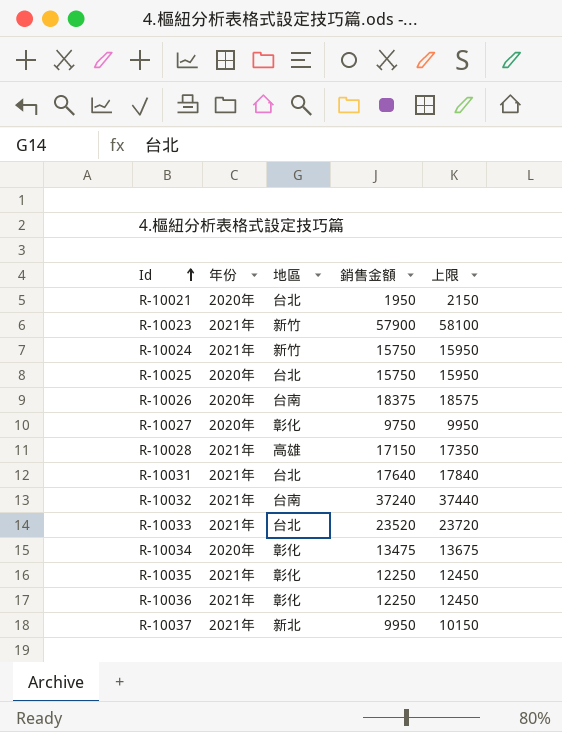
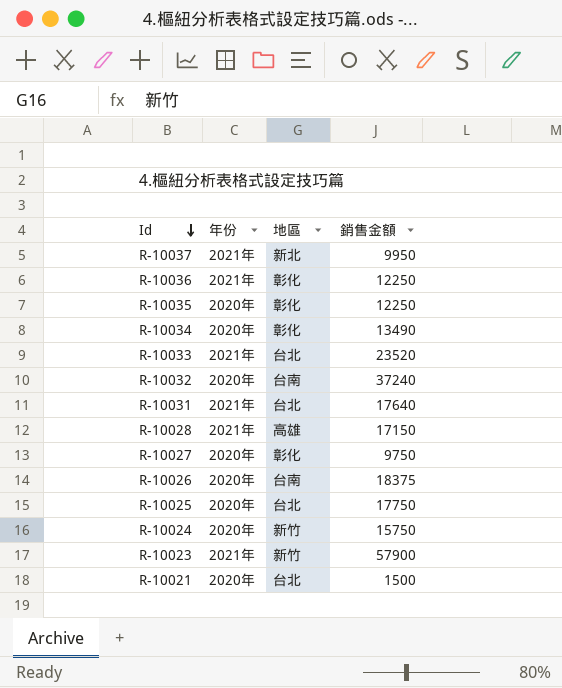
row order: Id ascending -> Id descending
column 上限 | formula: [銷售金額] + 200 -> none
R-10035 | 年份: 2021年 -> 2020年
R-10034 | 銷售金額: 13475 -> 13490
R-10032 | 年份: 2021年 -> 2020年
R-10025 | 銷售金額: 15750 -> 17750
R-10024 | 年份: 2021年 -> 2020年
R-10021 | 銷售金額: 1950 -> 1500

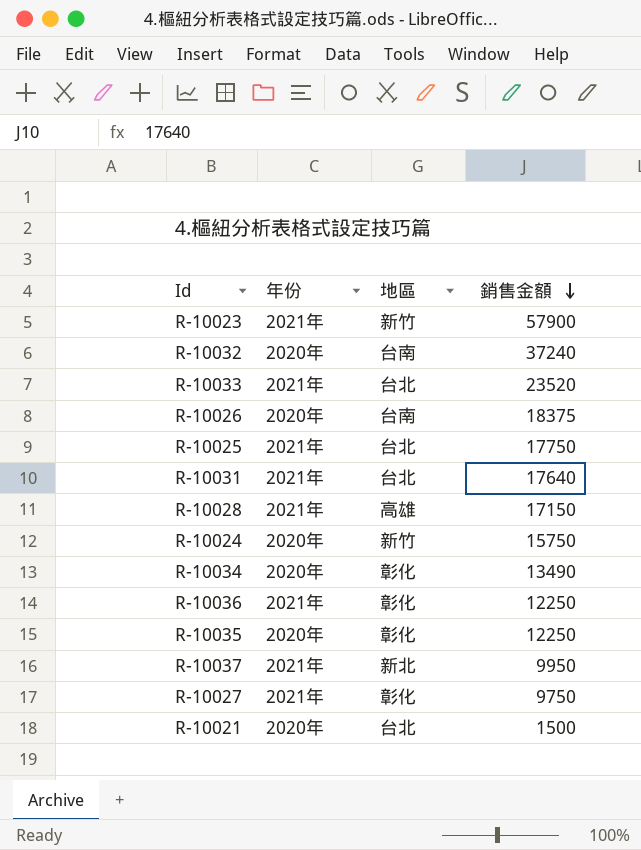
row order: Id descending -> 銷售金額 descending
R-10025 | 年份: 2020年 -> 2021年
R-10027 | 年份: 2020年 -> 2021年

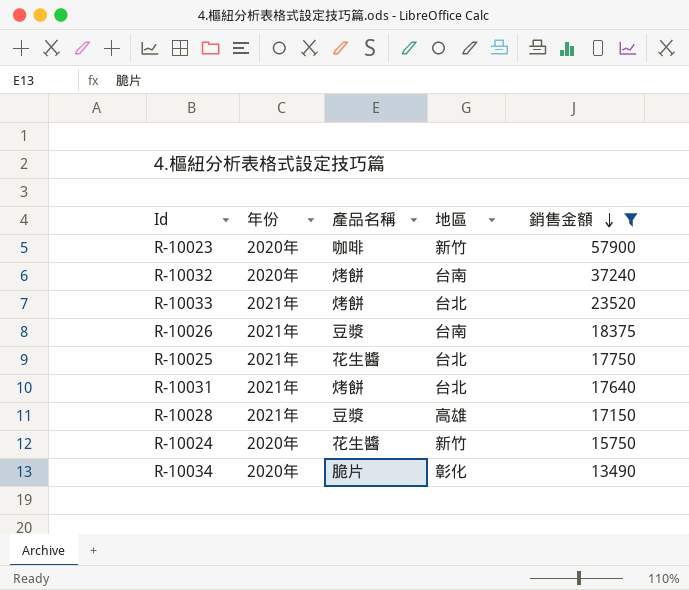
filter: none -> 銷售金額 >= 13490
column 產品名稱 | position: none -> 3
R-10023 | 年份: 2021年 -> 2020年
R-10026 | 年份: 2020年 -> 2021年

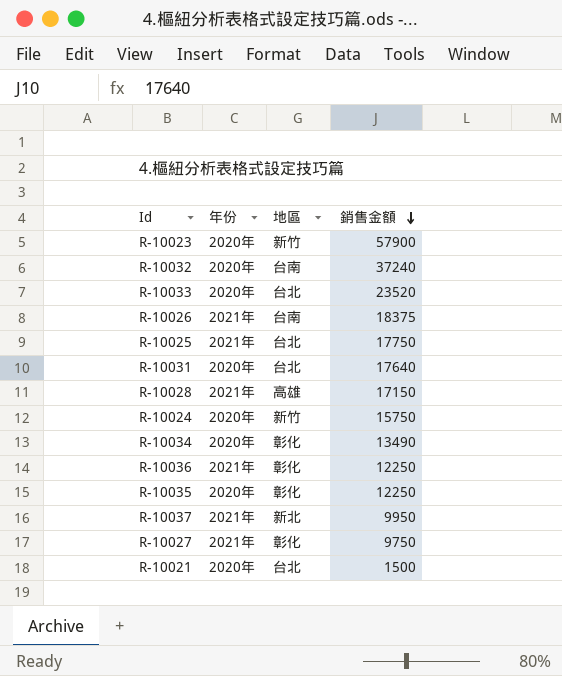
filter: 銷售金額 >= 13490 -> none
column 產品名稱 | position: 3 -> none
R-10033 | 年份: 2021年 -> 2020年
R-10031 | 年份: 2021年 -> 2020年

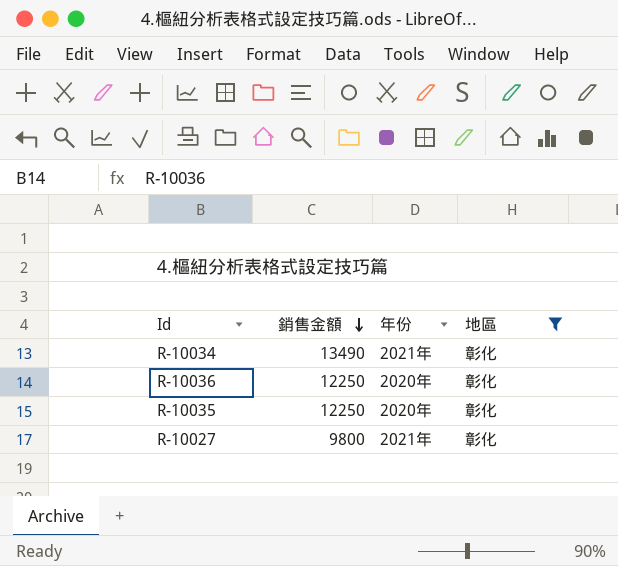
filter: none -> 地區 = 彰化
column 銷售金額 | position: 4 -> 2
R-10034 | 年份: 2020年 -> 2021年
R-10036 | 年份: 2021年 -> 2020年
R-10027 | 銷售金額: 9750 -> 9800

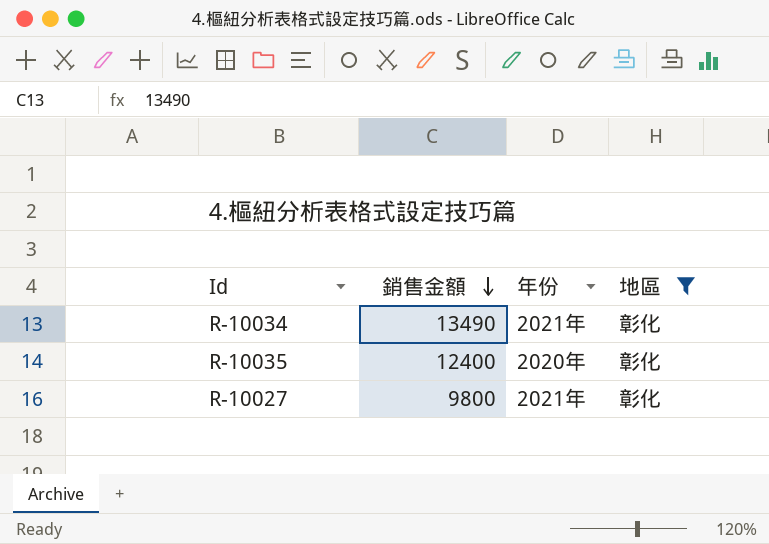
row R-10036: 12250 | 2020年 | 彰化 -> none
R-10035 | 銷售金額: 12250 -> 12400

